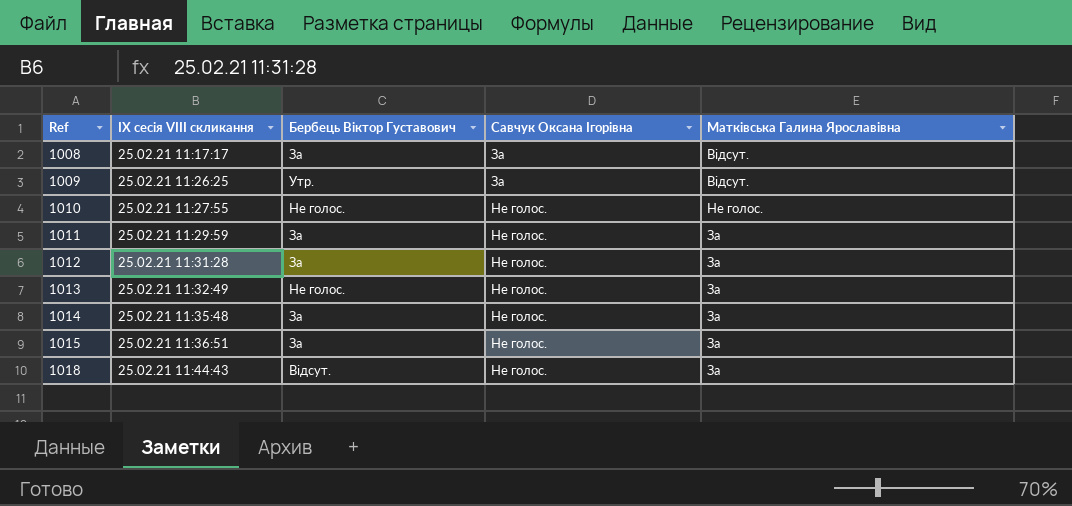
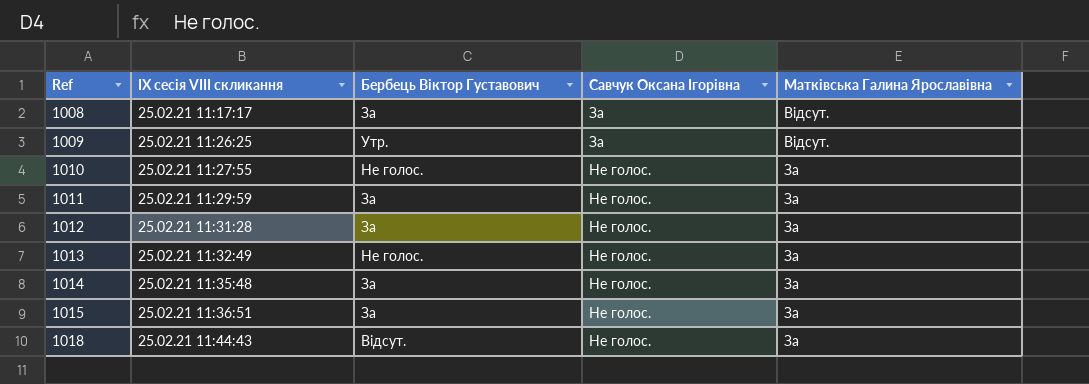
1010 | Матківська Галина Ярославівна: Не голос. -> За

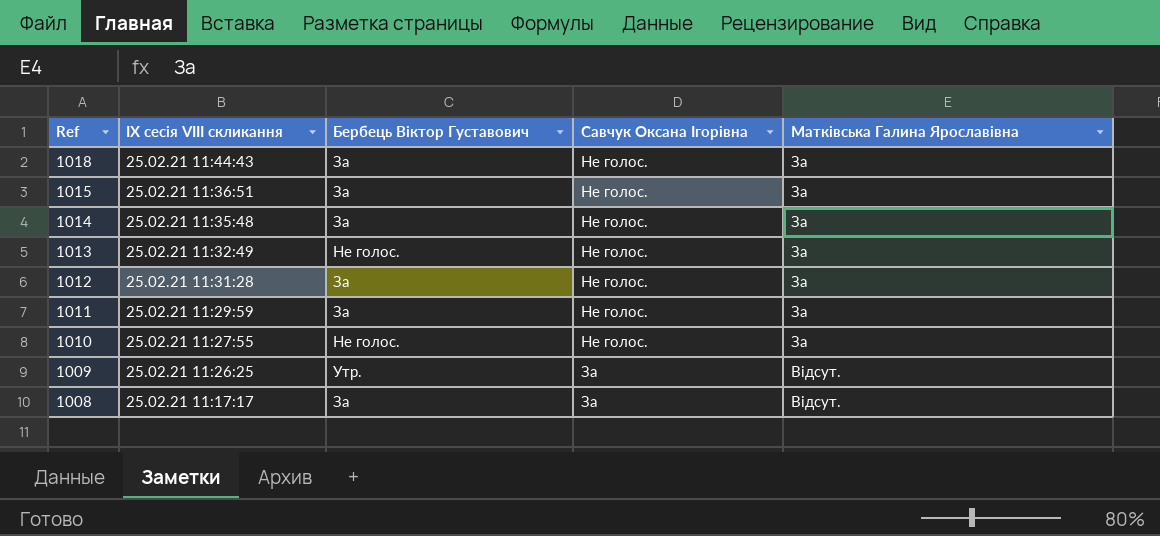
row order: Ref ascending -> Ref descending
1018 | Бербець Віктор Густавович: Відсут. -> За

